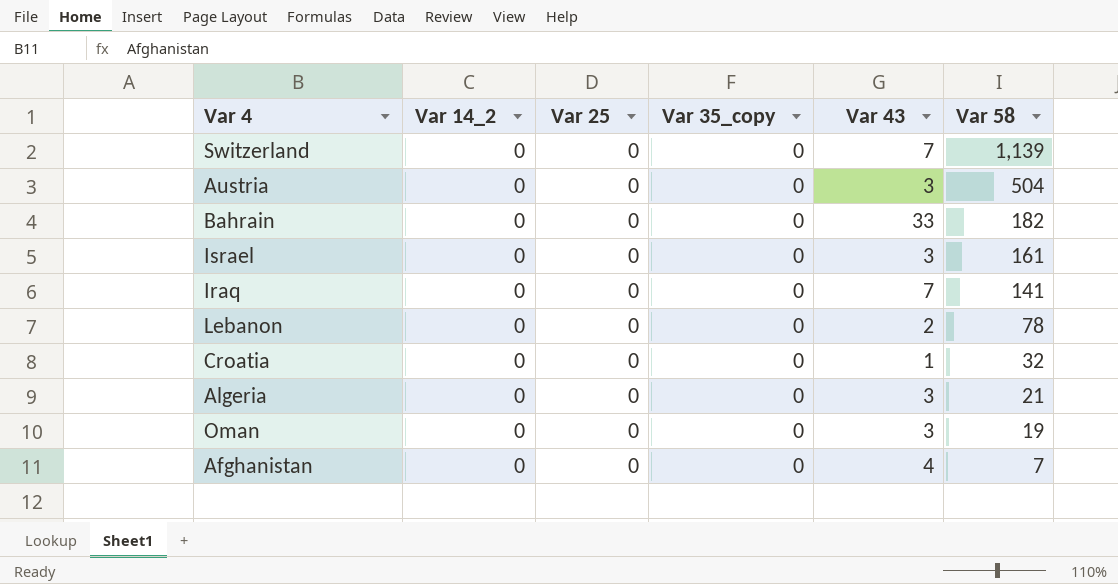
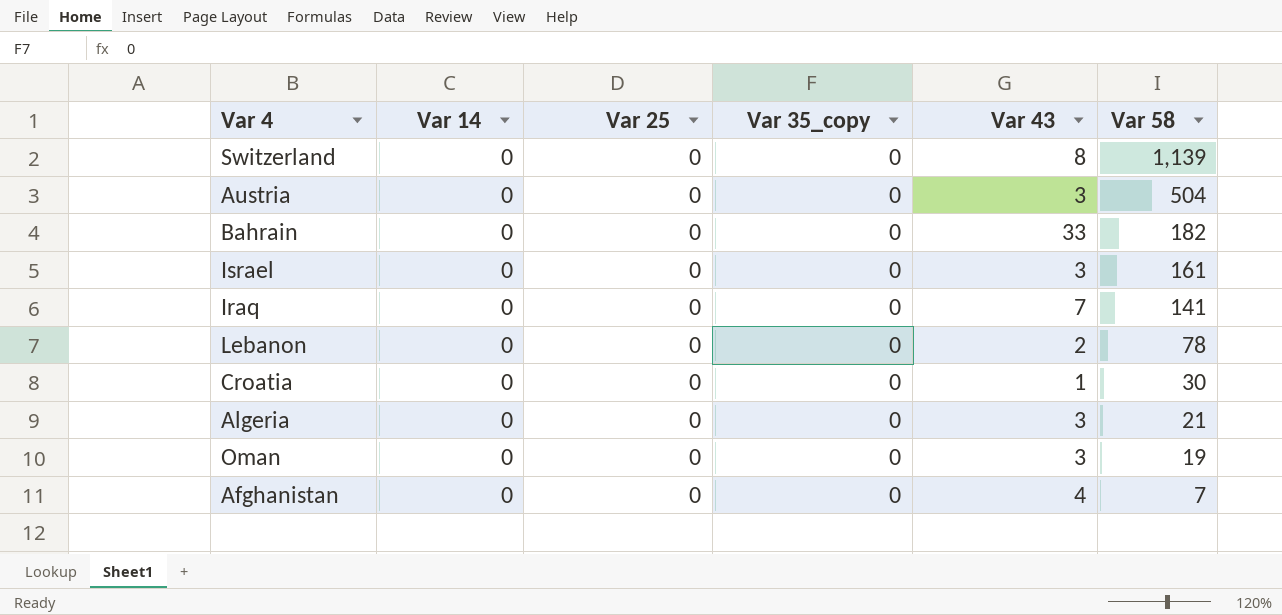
column name: Var 14_2 -> Var 14
Switzerland | Var 43: 7 -> 8
Croatia | Var 58: 32 -> 30

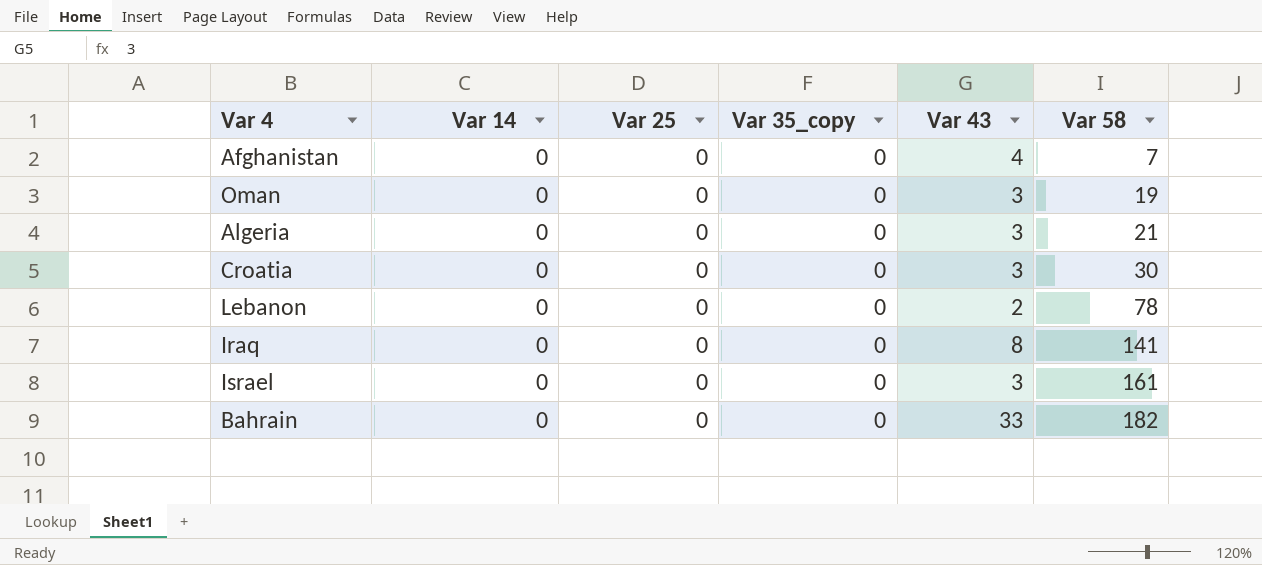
row order: Var 58 descending -> Var 58 ascending
row Switzerland: 0 | 0 | 0 | 8 | 1,139 -> none
row Austria: 0 | 0 | 0 | 3 | 504 -> none
Croatia | Var 43: 1 -> 3
Iraq | Var 43: 7 -> 8

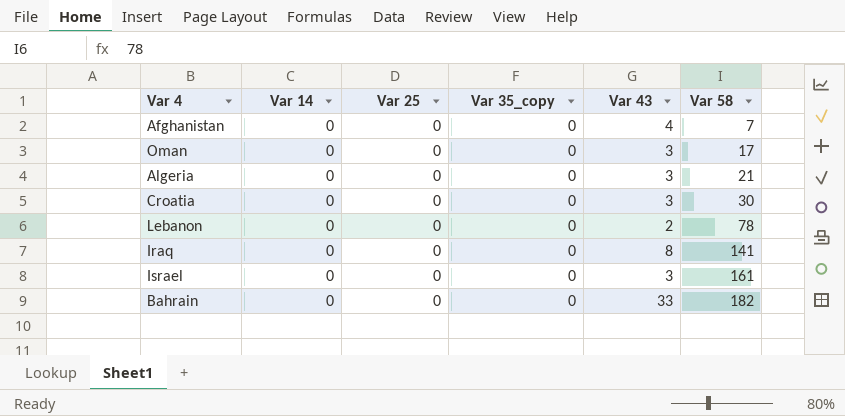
Oman | Var 58: 19 -> 17

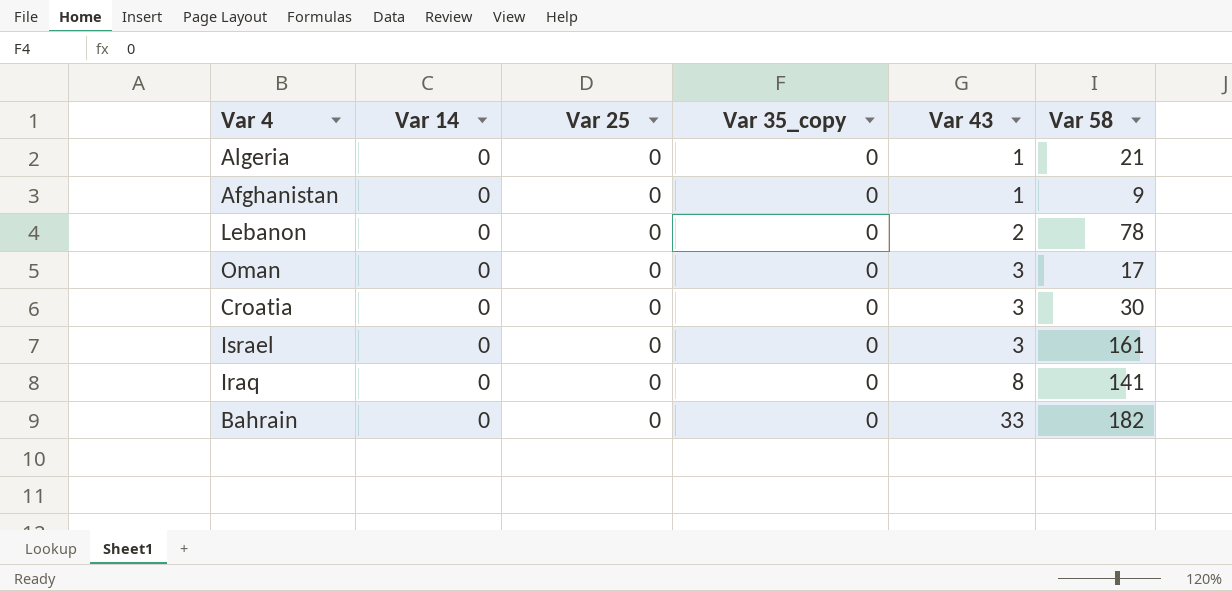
row order: Var 58 ascending -> Var 43 ascending
Algeria | Var 43: 3 -> 1
Afghanistan | Var 43: 4 -> 1
Afghanistan | Var 58: 7 -> 9

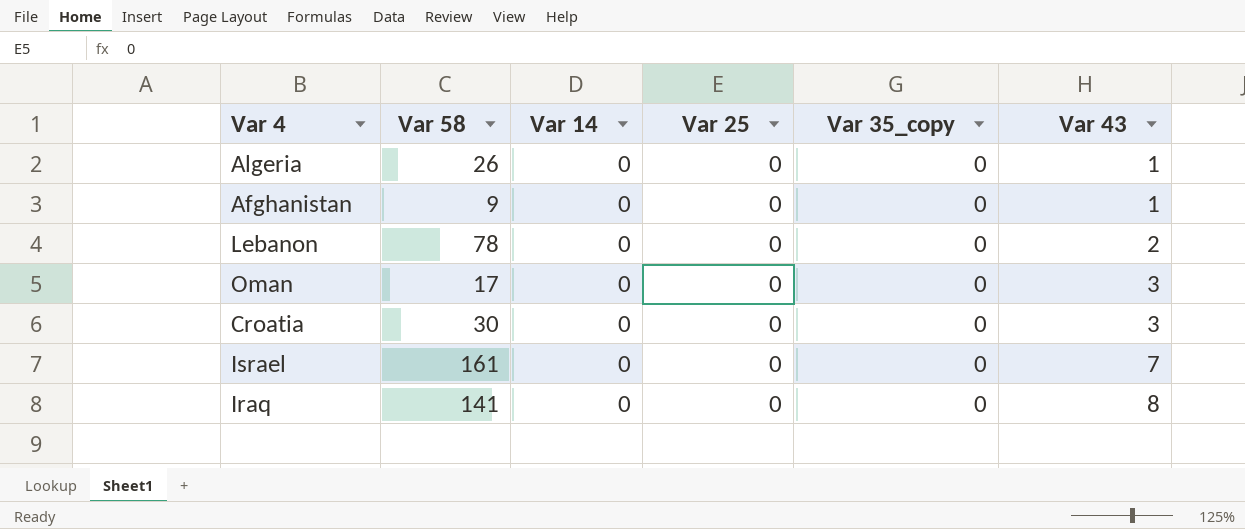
column Var 58 | position: 6 -> 2
row Bahrain: 0 | 0 | 0 | 33 | 182 -> none
Algeria | Var 58: 21 -> 26
Israel | Var 43: 3 -> 7

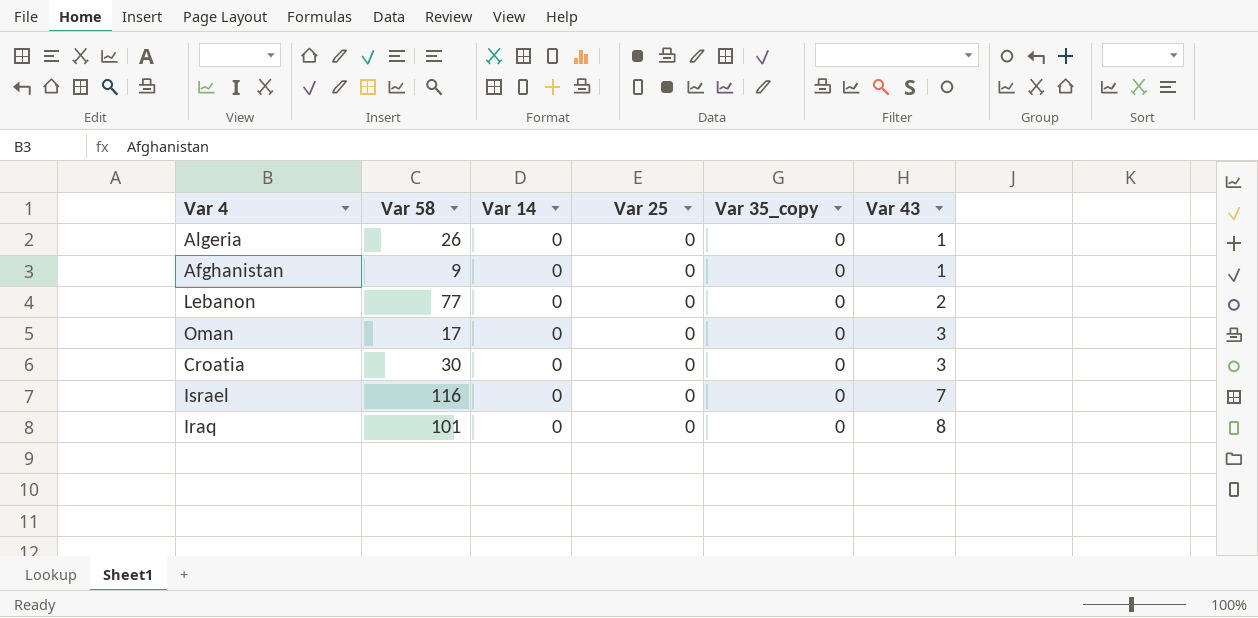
Lebanon | Var 58: 78 -> 77
Israel | Var 58: 161 -> 116
Iraq | Var 58: 141 -> 101

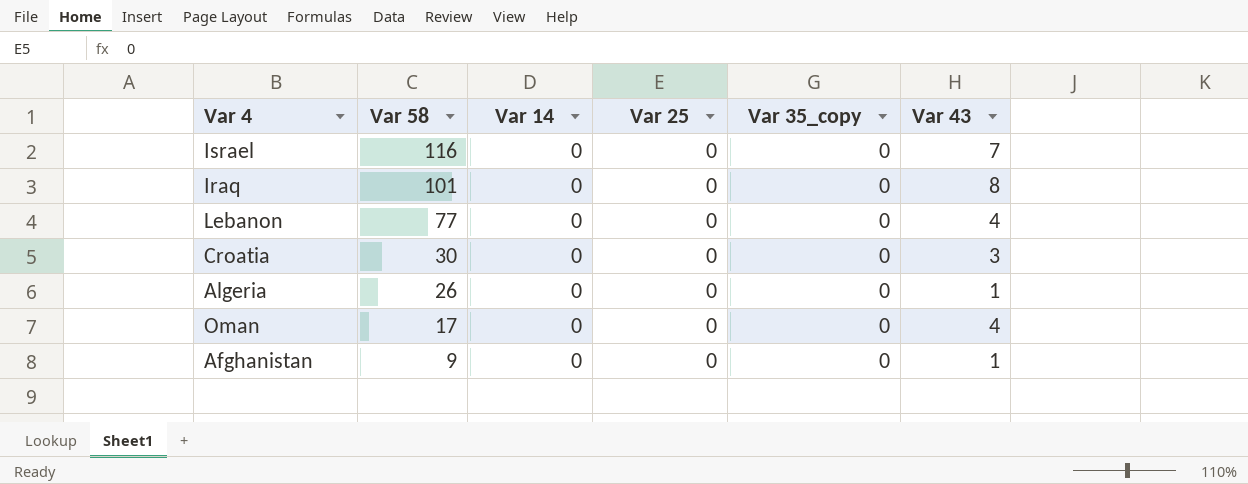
row order: Var 43 ascending -> Var 58 descending
Lebanon | Var 43: 2 -> 4
Oman | Var 43: 3 -> 4

